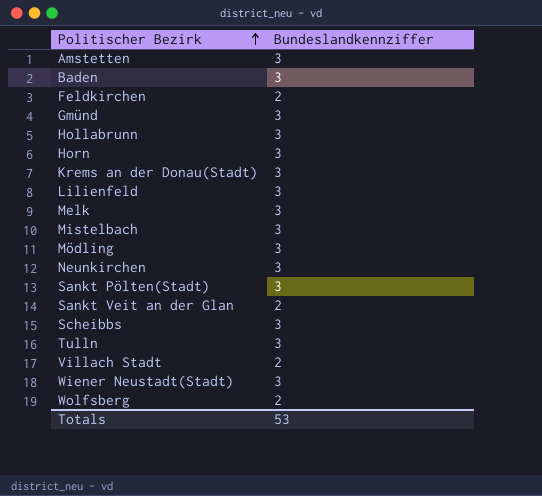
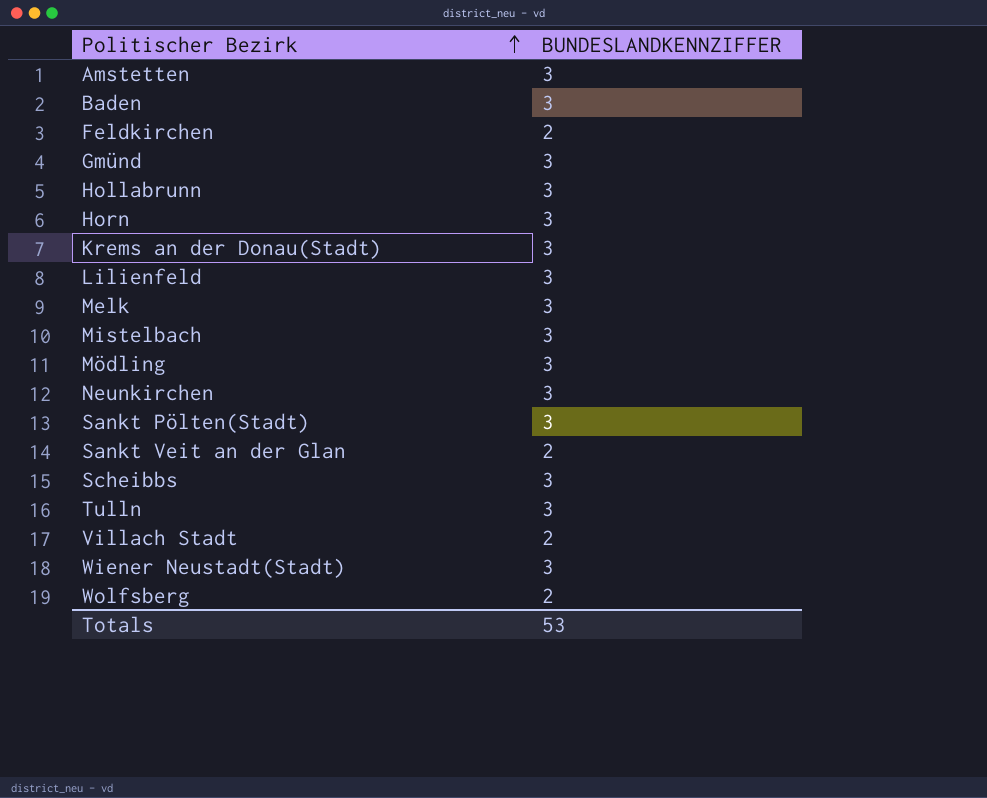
column name: Bundeslandkennziffer -> BUNDESLANDKENNZIFFER

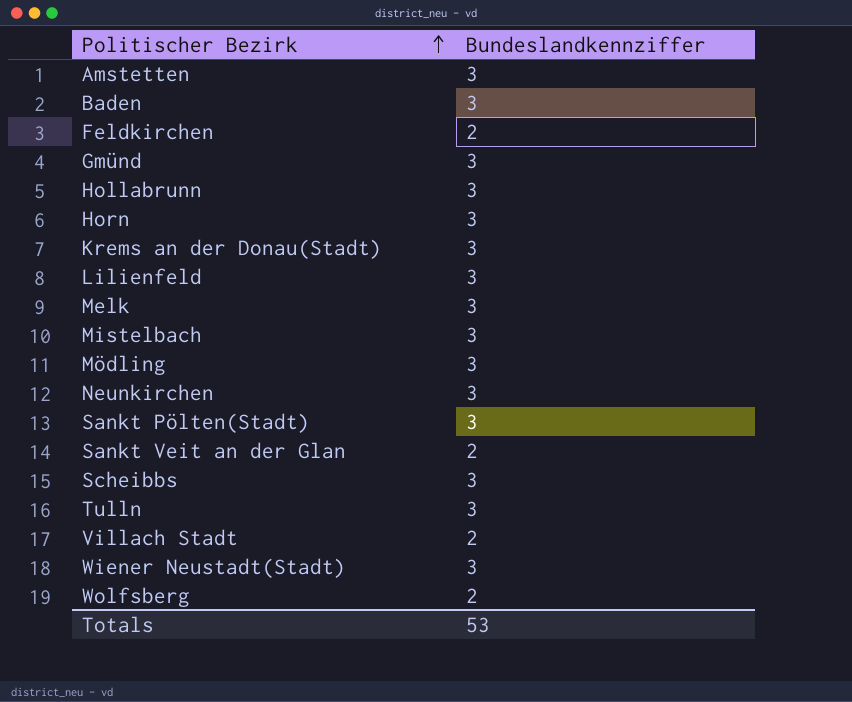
column name: BUNDESLANDKENNZIFFER -> Bundeslandkennziffer

